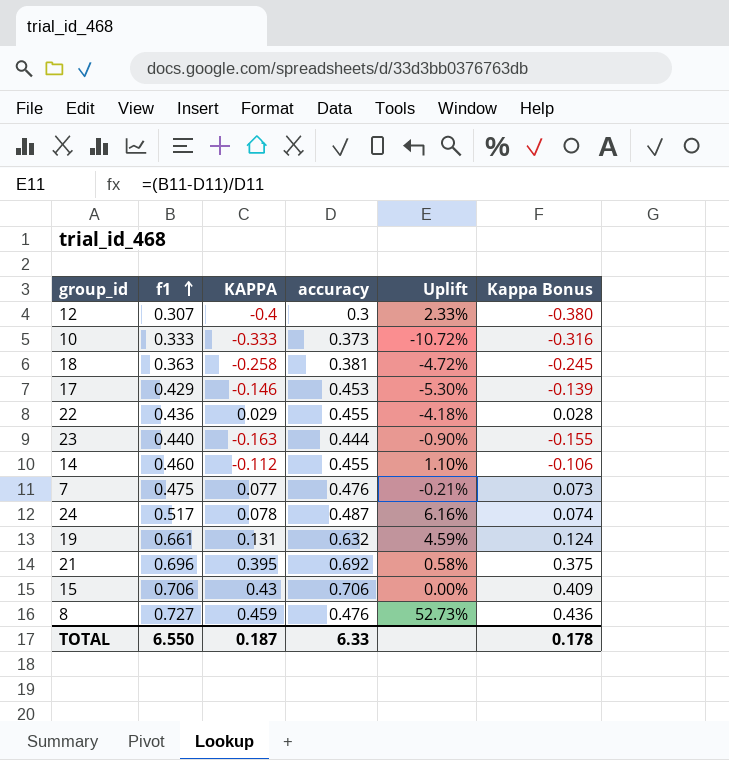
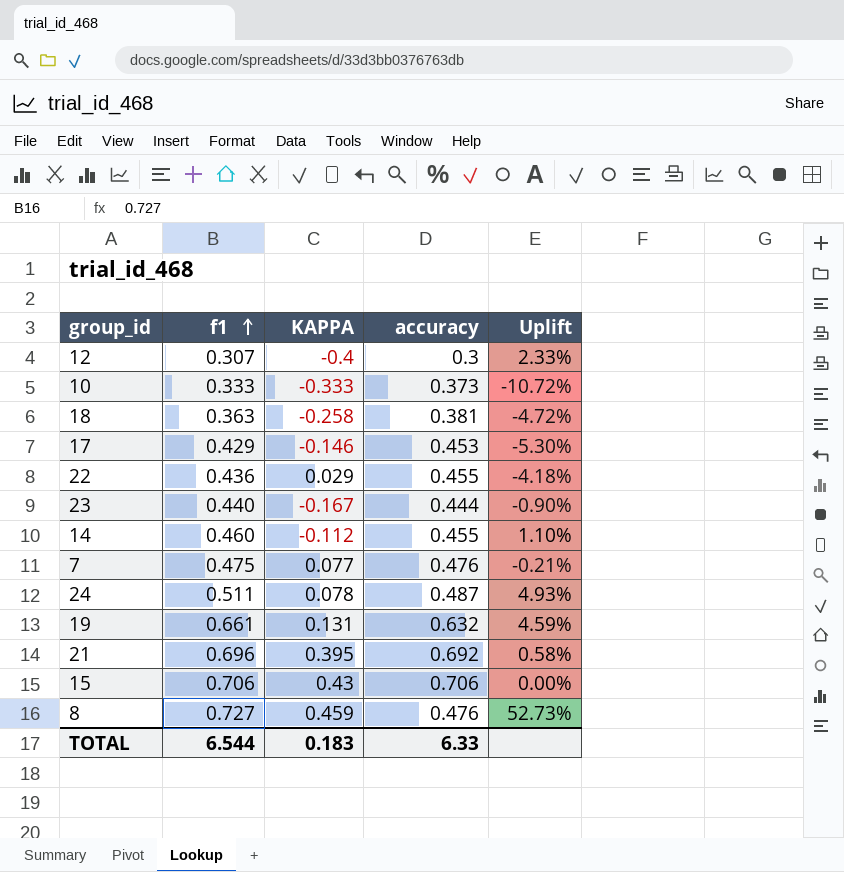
column Kappa Bonus | formula: [KAPPA] * 0.95 -> none
23 | KAPPA: -0.163 -> -0.167
24 | f1: 0.517 -> 0.511
24 | Uplift: 6.16% -> 4.93%
TOTAL | f1: 6.550 -> 6.544
TOTAL | KAPPA: 0.187 -> 0.183

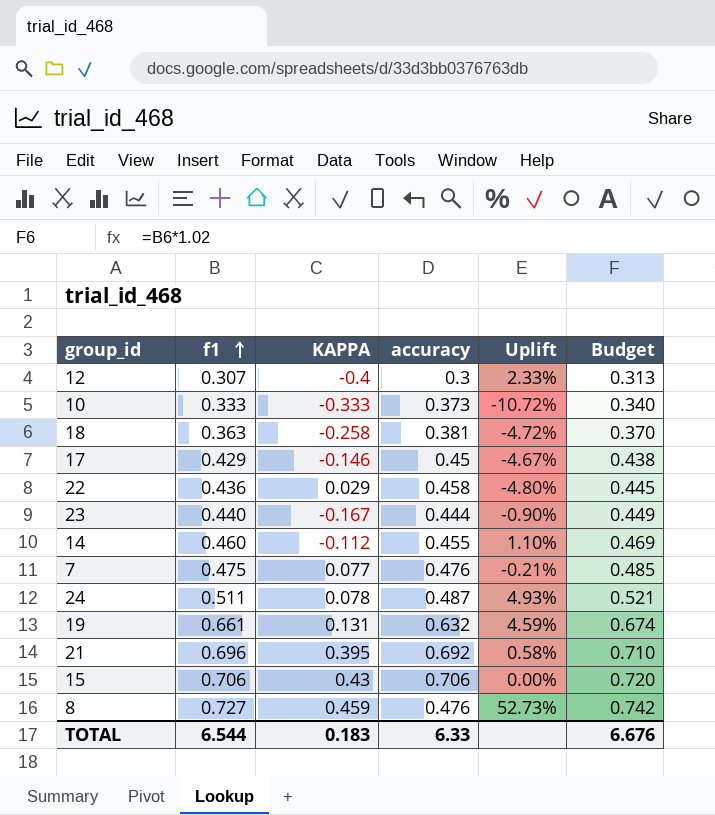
column Budget | formula: none -> [f1] * 1.02
17 | accuracy: 0.453 -> 0.45
17 | Uplift: -5.30% -> -4.67%
22 | accuracy: 0.455 -> 0.458
22 | Uplift: -4.18% -> -4.80%

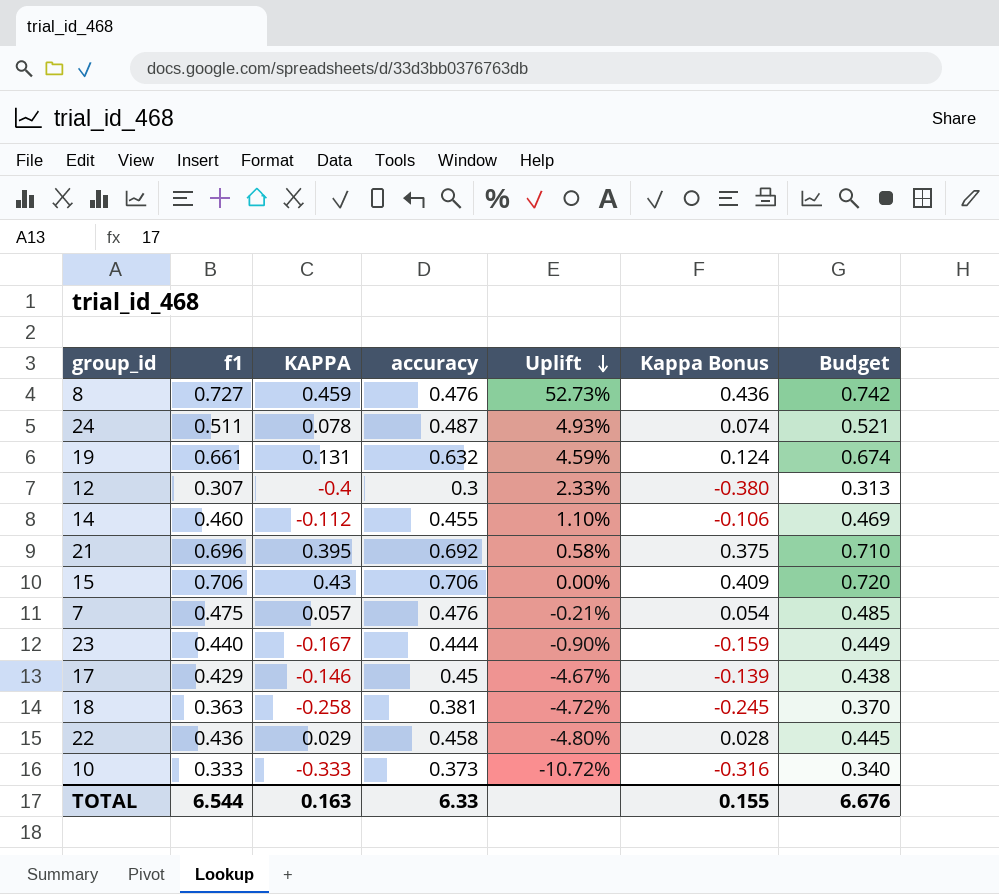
row order: f1 ascending -> Uplift descending
column Kappa Bonus | formula: none -> [KAPPA] * 0.95
7 | KAPPA: 0.077 -> 0.057
TOTAL | KAPPA: 0.183 -> 0.163

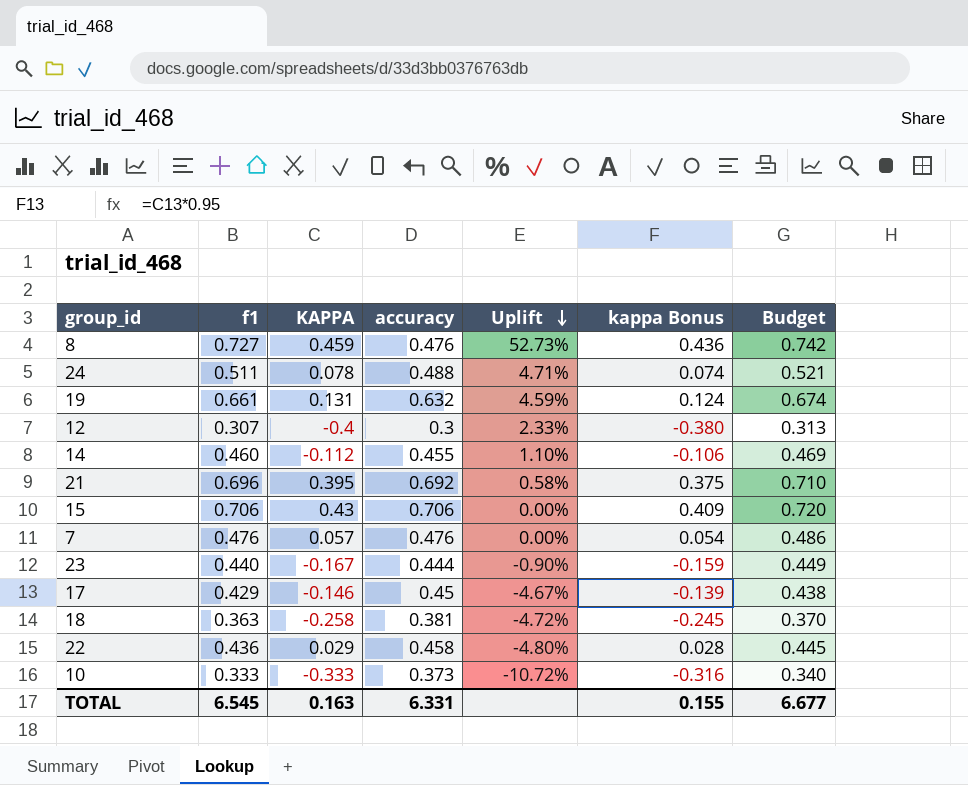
column name: Kappa Bonus -> kappa Bonus
24 | accuracy: 0.487 -> 0.488
24 | Uplift: 4.93% -> 4.71%
7 | f1: 0.475 -> 0.476
7 | Uplift: -0.21% -> 0.00%
7 | Budget: 0.485 -> 0.486
TOTAL | f1: 6.544 -> 6.545
TOTAL | accuracy: 6.33 -> 6.331
TOTAL | Budget: 6.676 -> 6.677

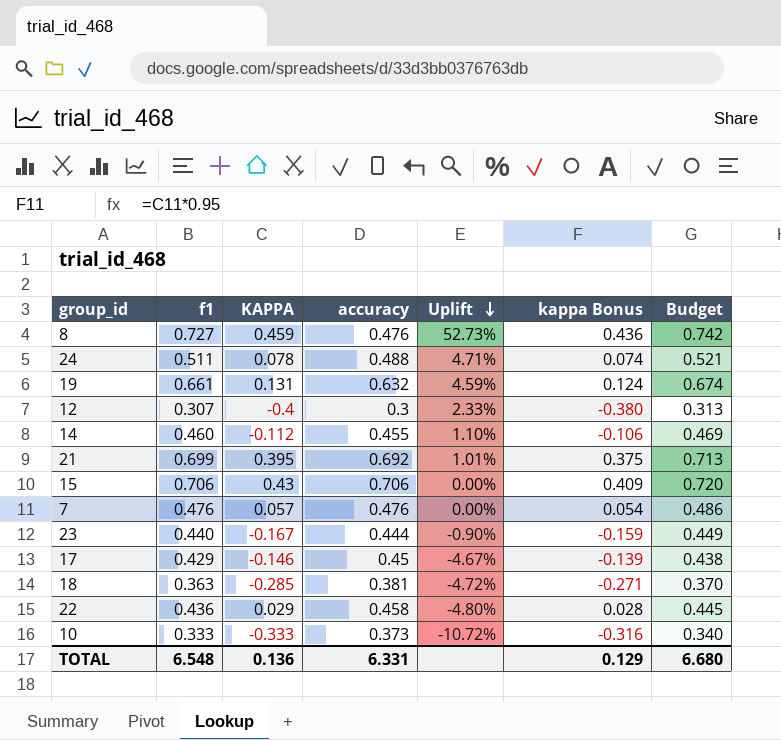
21 | f1: 0.696 -> 0.699
21 | Uplift: 0.58% -> 1.01%
21 | Budget: 0.710 -> 0.713
18 | KAPPA: -0.258 -> -0.285
18 | kappa Bonus: -0.245 -> -0.271
TOTAL | f1: 6.545 -> 6.548
TOTAL | KAPPA: 0.163 -> 0.136
TOTAL | kappa Bonus: 0.155 -> 0.129
TOTAL | Budget: 6.677 -> 6.680

